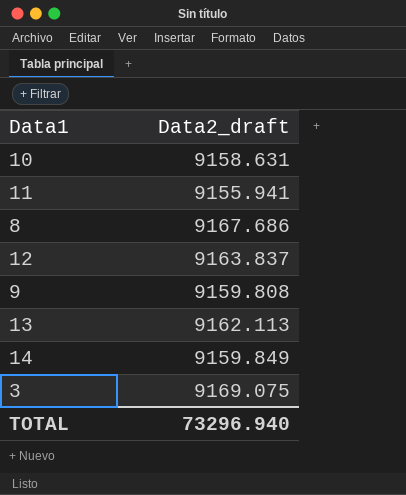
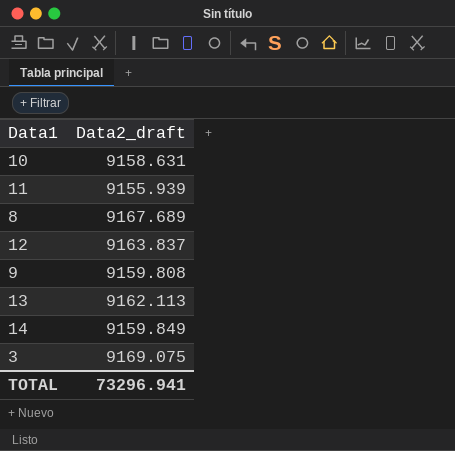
11 | Data2_draft: 9155.941 -> 9155.939
8 | Data2_draft: 9167.686 -> 9167.689
TOTAL | Data2_draft: 73296.940 -> 73296.941

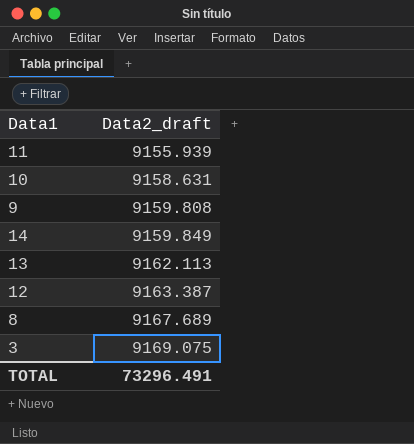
row order: none -> Data2_draft ascending
12 | Data2_draft: 9163.837 -> 9163.387
TOTAL | Data2_draft: 73296.941 -> 73296.491

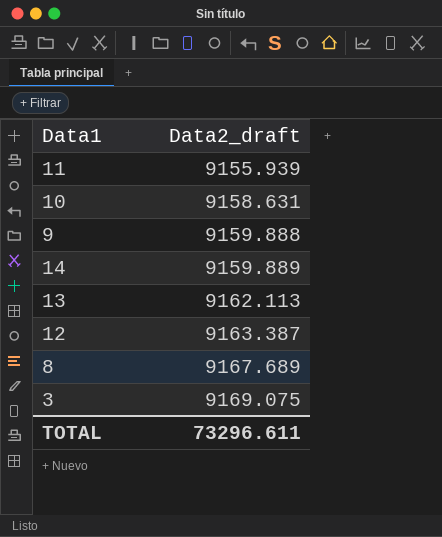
9 | Data2_draft: 9159.808 -> 9159.888
14 | Data2_draft: 9159.849 -> 9159.889
TOTAL | Data2_draft: 73296.491 -> 73296.611

